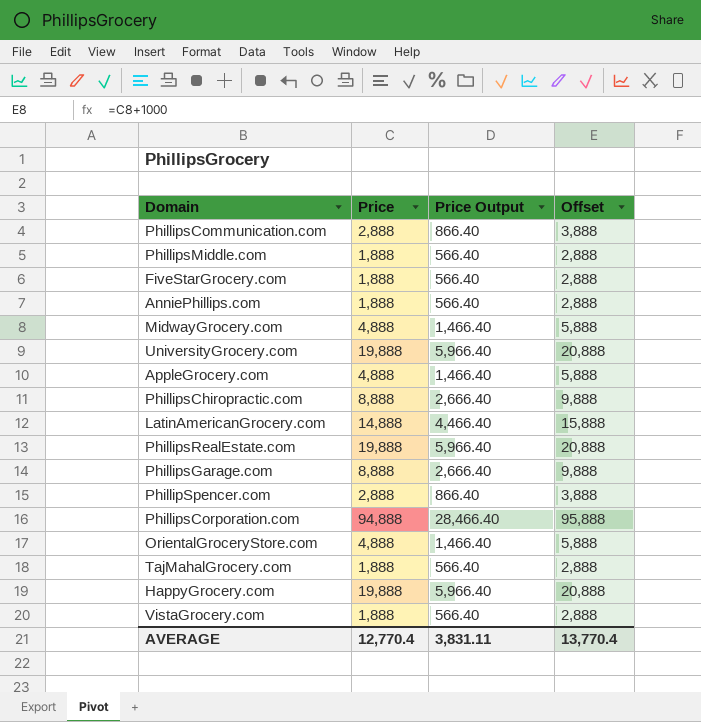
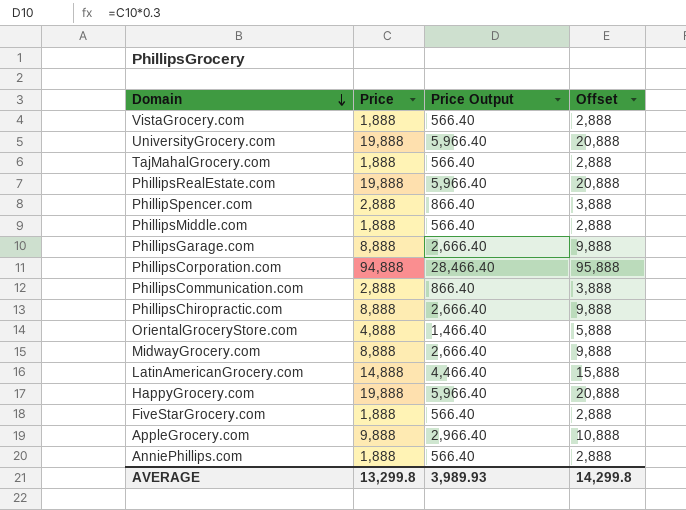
row order: none -> Domain descending
MidwayGrocery.com | Price: 4,888 -> 8,888
MidwayGrocery.com | Price Output: 1,466.40 -> 2,666.40
MidwayGrocery.com | Offset: 5,888 -> 9,888
AppleGrocery.com | Price: 4,888 -> 9,888
AppleGrocery.com | Price Output: 1,466.40 -> 2,966.40
AppleGrocery.com | Offset: 5,888 -> 10,888
AVERAGE | Price: 12,770.4 -> 13,299.8
AVERAGE | Price Output: 3,831.11 -> 3,989.93
AVERAGE | Offset: 13,770.4 -> 14,299.8

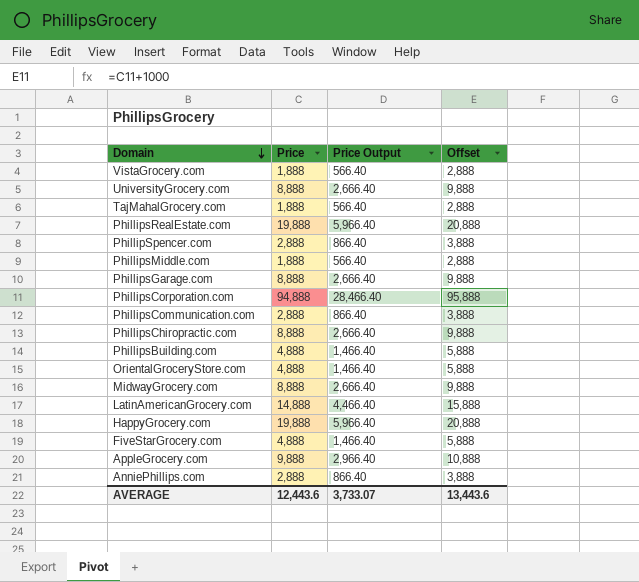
UniversityGrocery.com | Price: 19,888 -> 8,888
UniversityGrocery.com | Price Output: 5,966.40 -> 2,666.40
UniversityGrocery.com | Offset: 20,888 -> 9,888
row PhillipsBuilding.com: none -> 4,888 | 1,466.40 | 5,888
FiveStarGrocery.com | Price: 1,888 -> 4,888
FiveStarGrocery.com | Price Output: 566.40 -> 1,466.40
FiveStarGrocery.com | Offset: 2,888 -> 5,888
AnniePhillips.com | Price: 1,888 -> 2,888
AnniePhillips.com | Price Output: 566.40 -> 866.40
AnniePhillips.com | Offset: 2,888 -> 3,888
AVERAGE | Price: 13,299.8 -> 12,443.6
AVERAGE | Price Output: 3,989.93 -> 3,733.07
AVERAGE | Offset: 14,299.8 -> 13,443.6

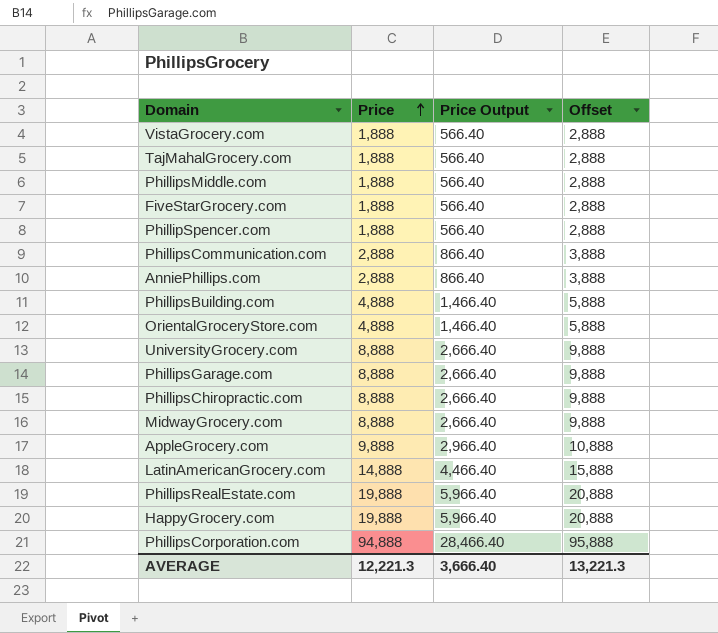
row order: Domain descending -> Price ascending
FiveStarGrocery.com | Price: 4,888 -> 1,888
FiveStarGrocery.com | Price Output: 1,466.40 -> 566.40
FiveStarGrocery.com | Offset: 5,888 -> 2,888
PhillipSpencer.com | Price: 2,888 -> 1,888
PhillipSpencer.com | Price Output: 866.40 -> 566.40
PhillipSpencer.com | Offset: 3,888 -> 2,888
AVERAGE | Price: 12,443.6 -> 12,221.3
AVERAGE | Price Output: 3,733.07 -> 3,666.40
AVERAGE | Offset: 13,443.6 -> 13,221.3

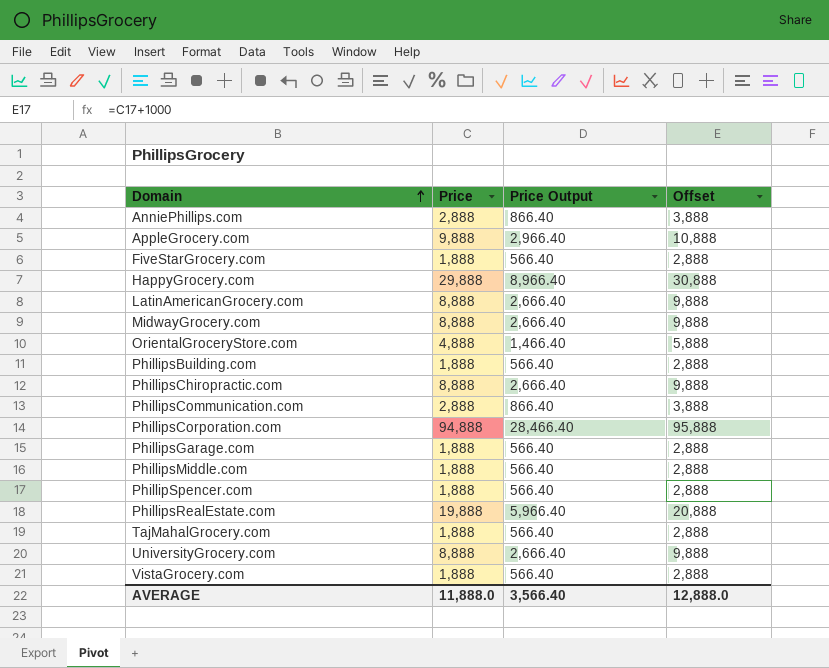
row order: Price ascending -> Domain ascending
HappyGrocery.com | Price: 19,888 -> 29,888
HappyGrocery.com | Price Output: 5,966.40 -> 8,966.40
HappyGrocery.com | Offset: 20,888 -> 30,888
LatinAmericanGrocery.com | Price: 14,888 -> 8,888
LatinAmericanGrocery.com | Price Output: 4,466.40 -> 2,666.40
LatinAmericanGrocery.com | Offset: 15,888 -> 9,888
PhillipsBuilding.com | Price: 4,888 -> 1,888
PhillipsBuilding.com | Price Output: 1,466.40 -> 566.40
PhillipsBuilding.com | Offset: 5,888 -> 2,888
PhillipsGarage.com | Price: 8,888 -> 1,888
PhillipsGarage.com | Price Output: 2,666.40 -> 566.40
PhillipsGarage.com | Offset: 9,888 -> 2,888
AVERAGE | Price: 12,221.3 -> 11,888.0
AVERAGE | Price Output: 3,666.40 -> 3,566.40
AVERAGE | Offset: 13,221.3 -> 12,888.0

